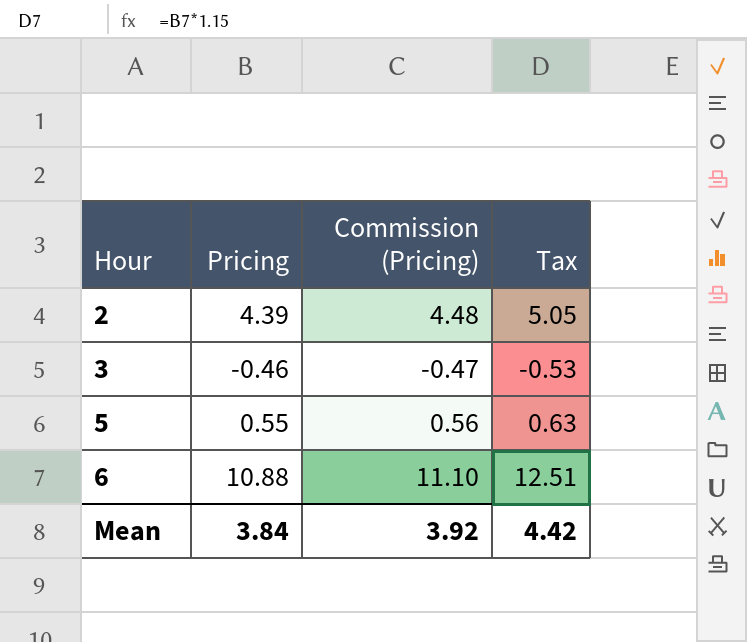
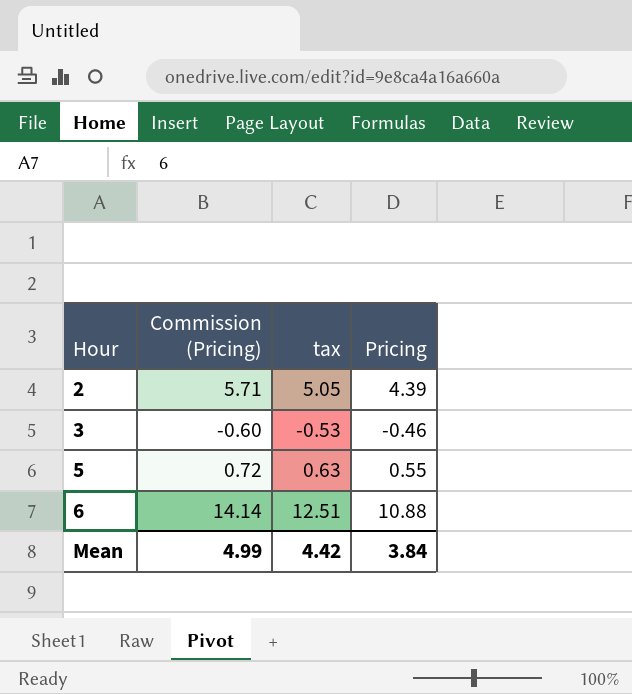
column Commission (Pricing) | formula: [Pricing] * 1.02 -> [Pricing] * 1.3
column name: Tax -> tax
column Pricing | position: 2 -> 4
Mean | Commission (Pricing): 3.92 -> 4.99

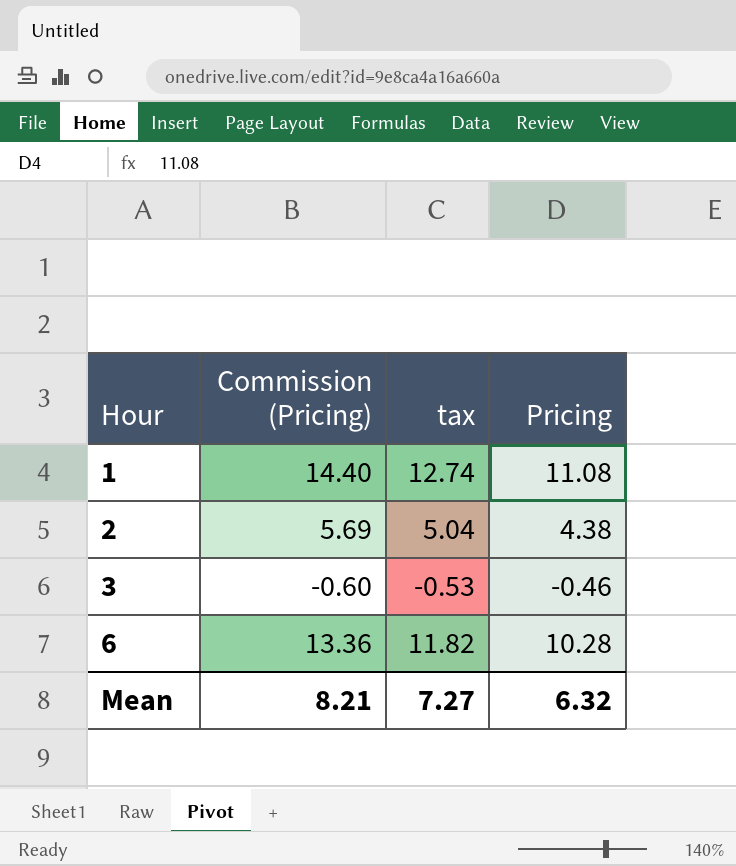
row 5: 0.72 | 0.63 | 0.55 -> none
row 1: none -> 14.40 | 12.74 | 11.08
2 | Commission (Pricing): 5.71 -> 5.69
2 | tax: 5.05 -> 5.04
2 | Pricing: 4.39 -> 4.38
6 | Commission (Pricing): 14.14 -> 13.36
6 | tax: 12.51 -> 11.82
6 | Pricing: 10.88 -> 10.28
Mean | Commission (Pricing): 4.99 -> 8.21
Mean | tax: 4.42 -> 7.27
Mean | Pricing: 3.84 -> 6.32

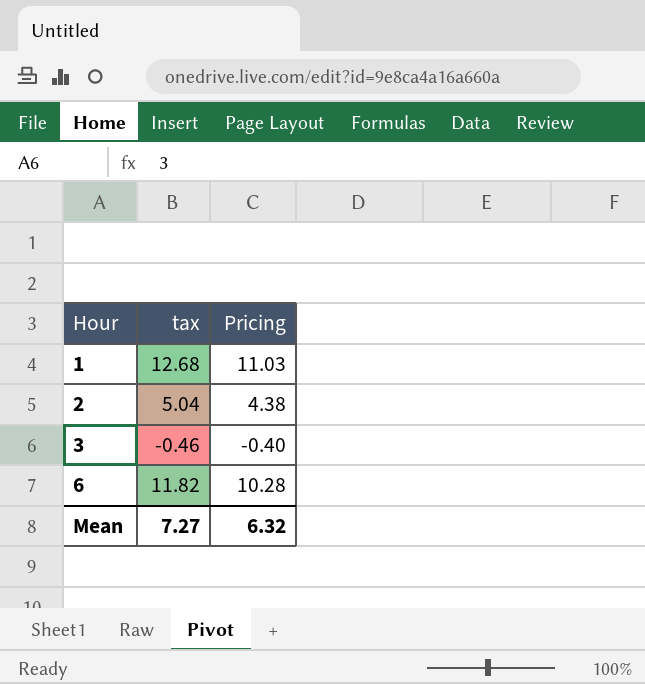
column Commission (Pricing) | formula: [Pricing] * 1.3 -> none
1 | tax: 12.74 -> 12.68
1 | Pricing: 11.08 -> 11.03
3 | tax: -0.53 -> -0.46
3 | Pricing: -0.46 -> -0.40

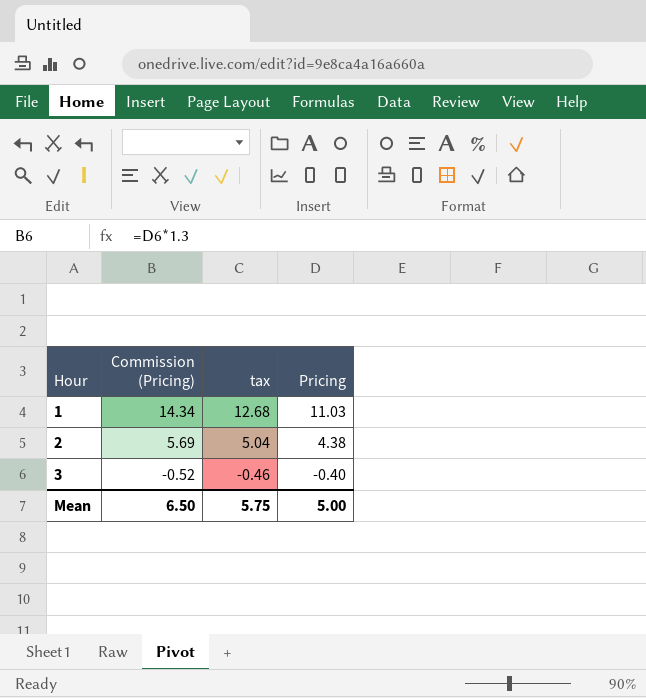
column Commission (Pricing) | formula: none -> [Pricing] * 1.3
row 6: 11.82 | 10.28 -> none
Mean | tax: 7.27 -> 5.75
Mean | Pricing: 6.32 -> 5.00

